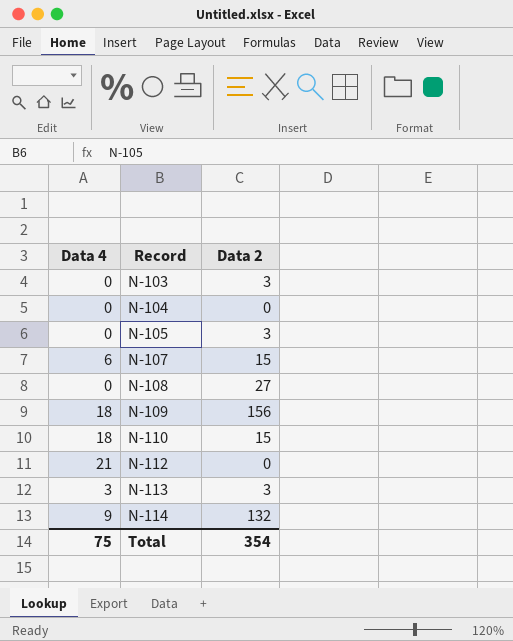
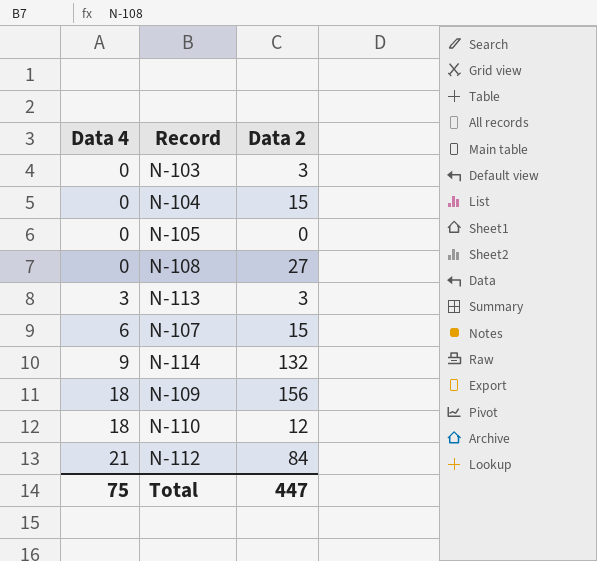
row order: Record ascending -> Data 4 ascending
N-104 | Data 2: 0 -> 15
N-105 | Data 2: 3 -> 0
N-110 | Data 2: 15 -> 12
N-112 | Data 2: 0 -> 84
Total | Data 2: 354 -> 447

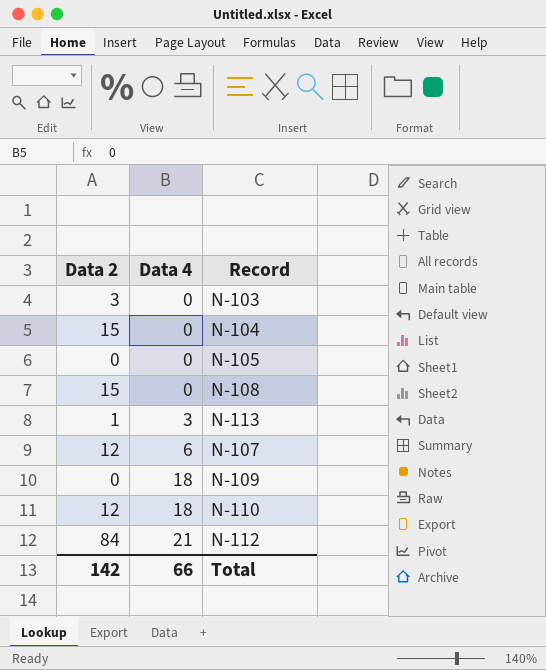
column Data 2 | position: 3 -> 1
row N-114: 9 | 132 -> none
N-108 | Data 2: 27 -> 15
N-113 | Data 2: 3 -> 1
N-107 | Data 2: 15 -> 12
N-109 | Data 2: 156 -> 0
Total | Data 2: 447 -> 142
Total | Data 4: 75 -> 66

